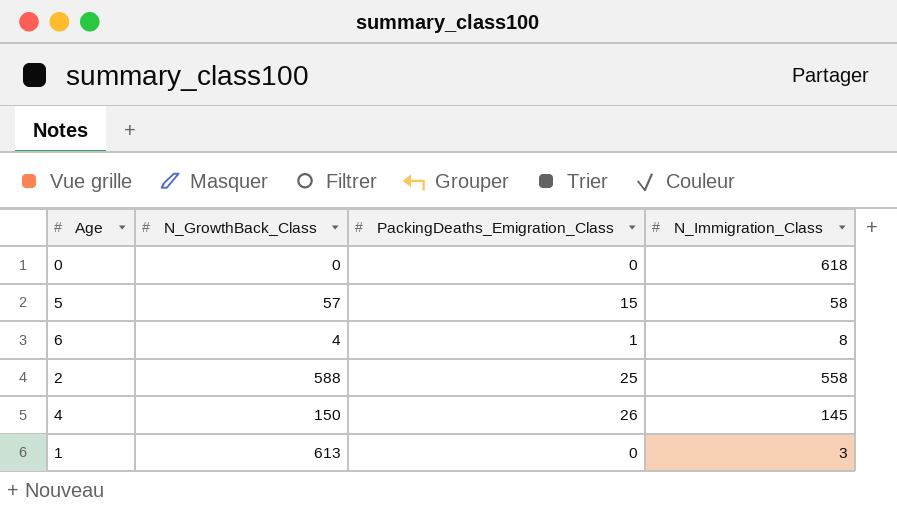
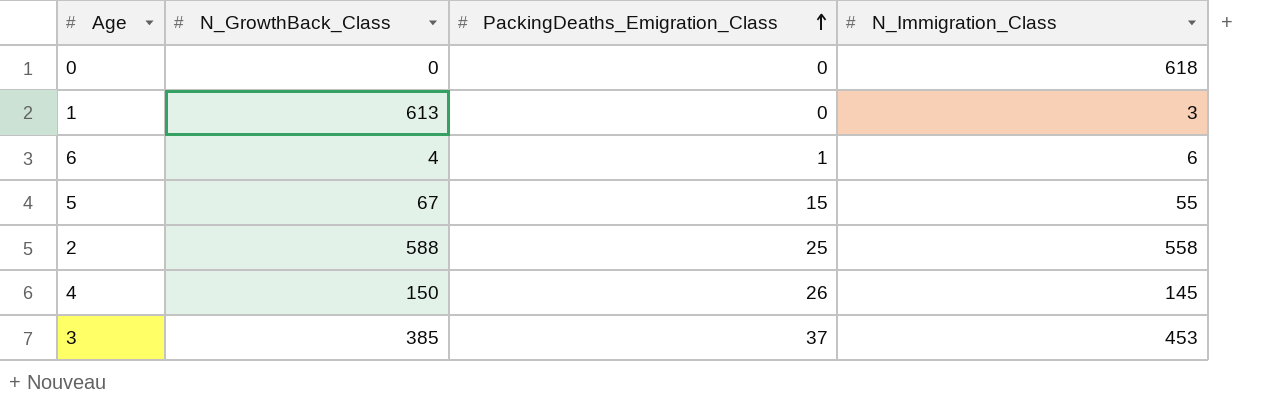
row order: none -> PackingDeaths_Emigration_Class ascending
6 | N_Immigration_Class: 8 -> 6
5 | N_GrowthBack_Class: 57 -> 67
5 | N_Immigration_Class: 58 -> 55
row 3: none -> 385 | 37 | 453

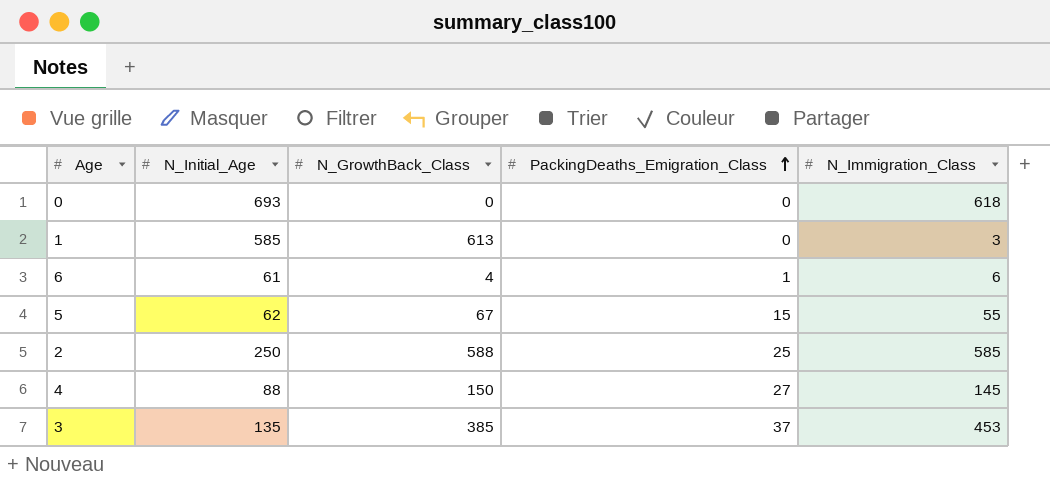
column N_Initial_Age | position: none -> 2
2 | N_Immigration_Class: 558 -> 585
4 | PackingDeaths_Emigration_Class: 26 -> 27

